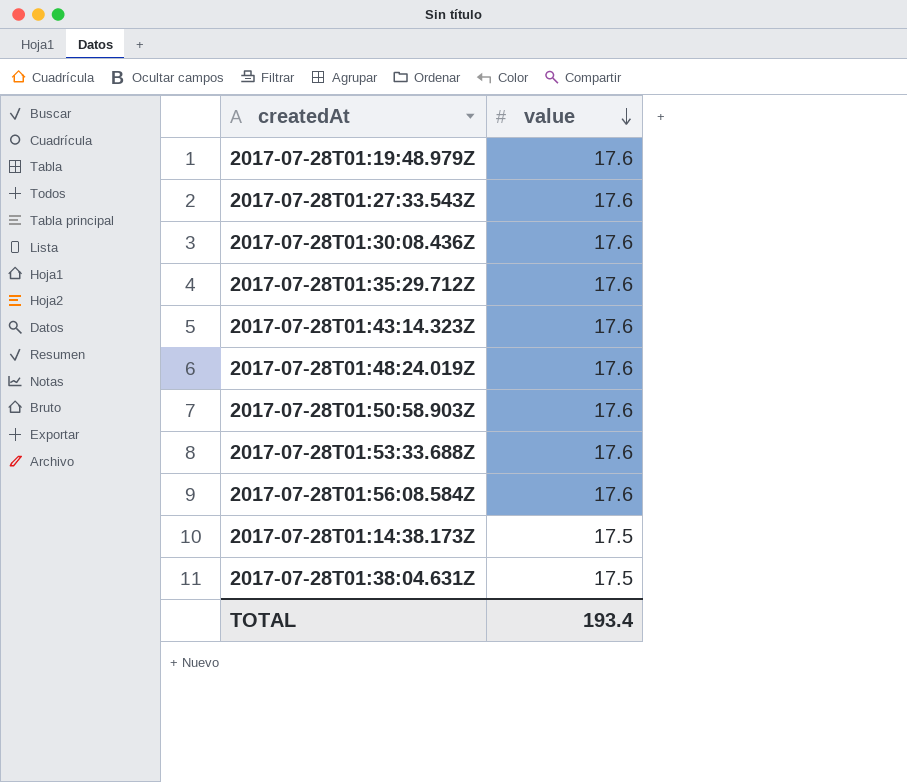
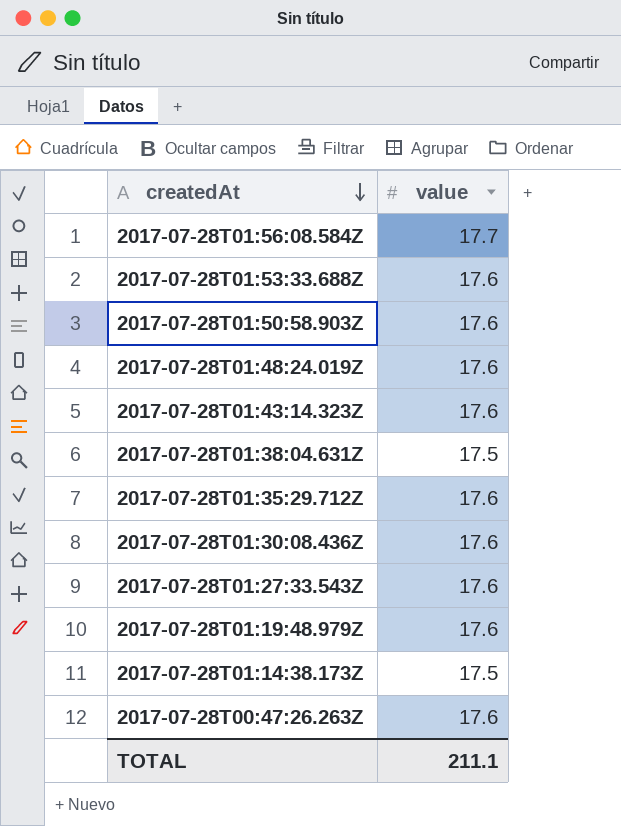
row order: value descending -> createdAt descending
2017-07-28T01:56:08.584Z | value: 17.6 -> 17.7
row 2017-07-28T00:47:26.263Z: none -> 17.6
TOTAL | value: 193.4 -> 211.1

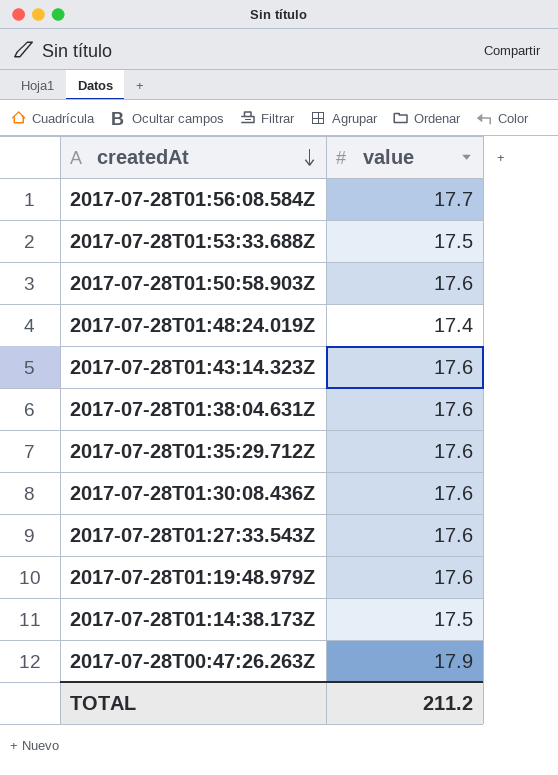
2017-07-28T01:53:33.688Z | value: 17.6 -> 17.5
2017-07-28T01:48:24.019Z | value: 17.6 -> 17.4
2017-07-28T01:38:04.631Z | value: 17.5 -> 17.6
2017-07-28T00:47:26.263Z | value: 17.6 -> 17.9
TOTAL | value: 211.1 -> 211.2

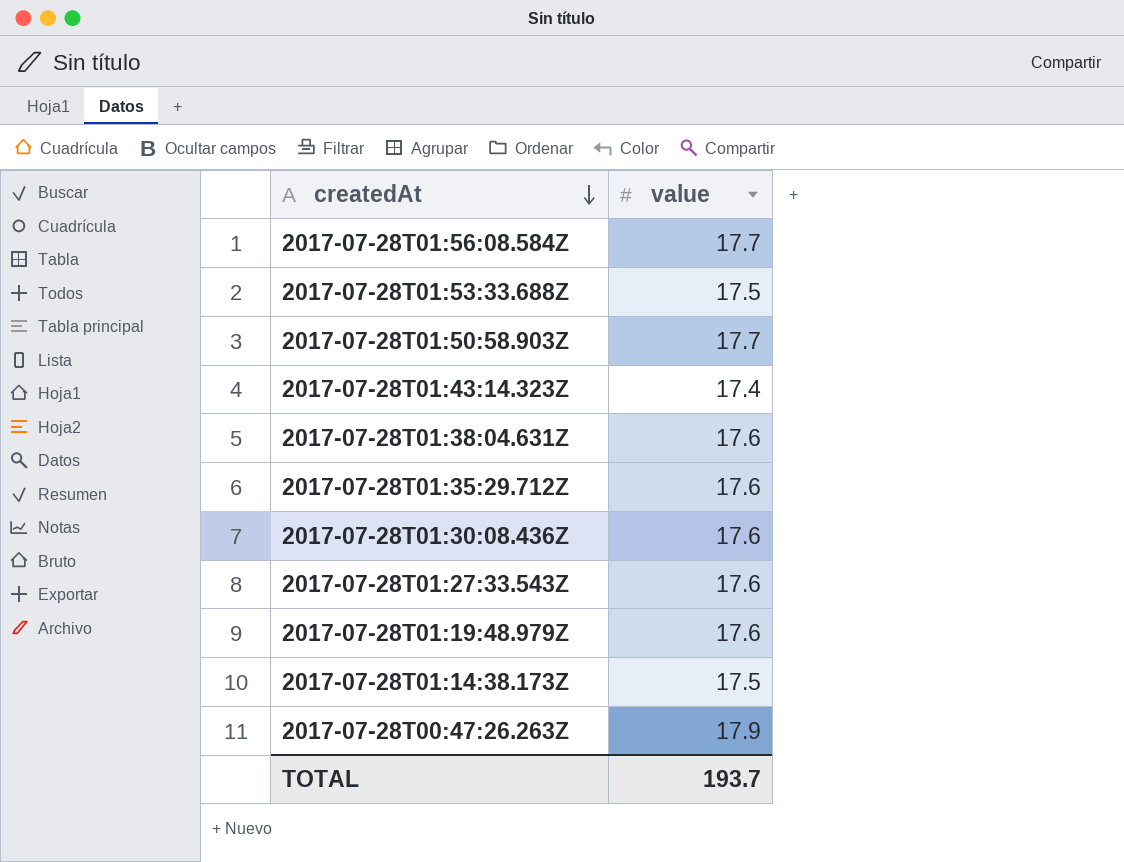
row 2017-07-28T01:48:24.019Z: 17.4 -> none
2017-07-28T01:50:58.903Z | value: 17.6 -> 17.7
2017-07-28T01:43:14.323Z | value: 17.6 -> 17.4
TOTAL | value: 211.2 -> 193.7

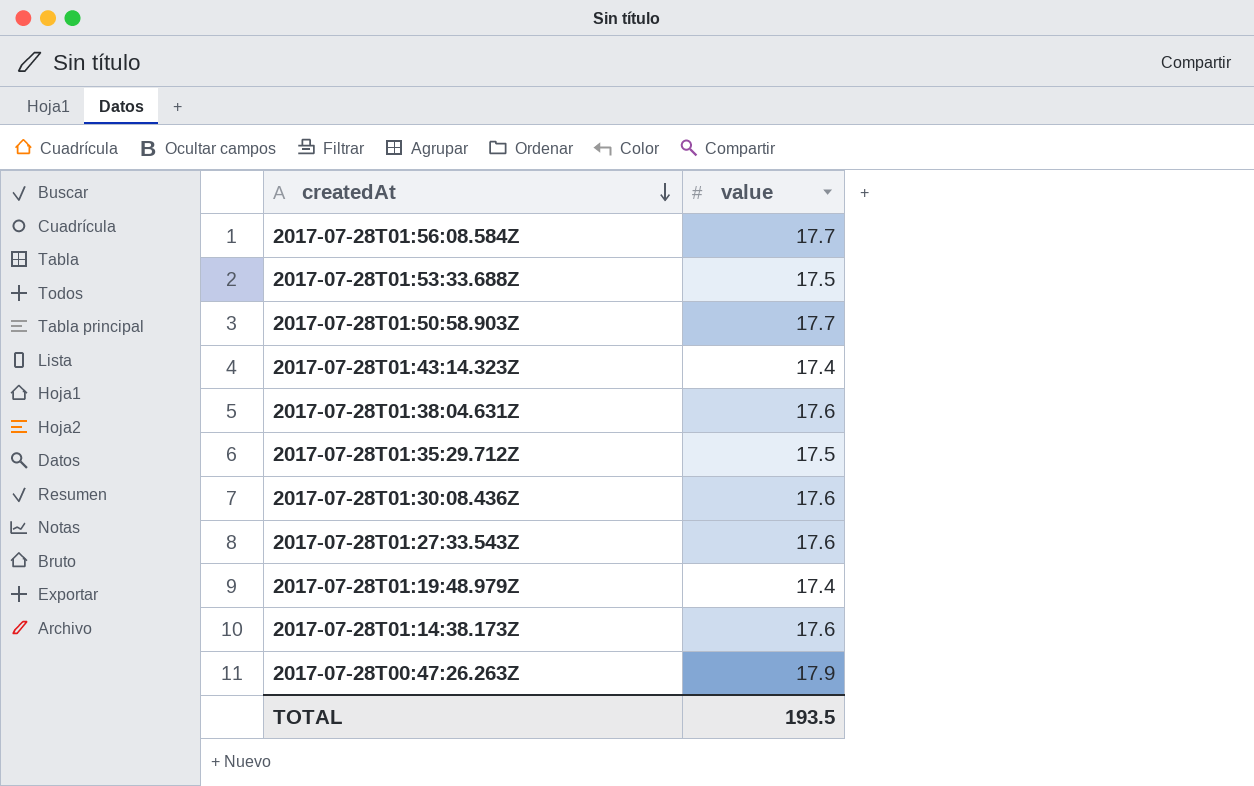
2017-07-28T01:35:29.712Z | value: 17.6 -> 17.5
2017-07-28T01:19:48.979Z | value: 17.6 -> 17.4
2017-07-28T01:14:38.173Z | value: 17.5 -> 17.6
TOTAL | value: 193.7 -> 193.5

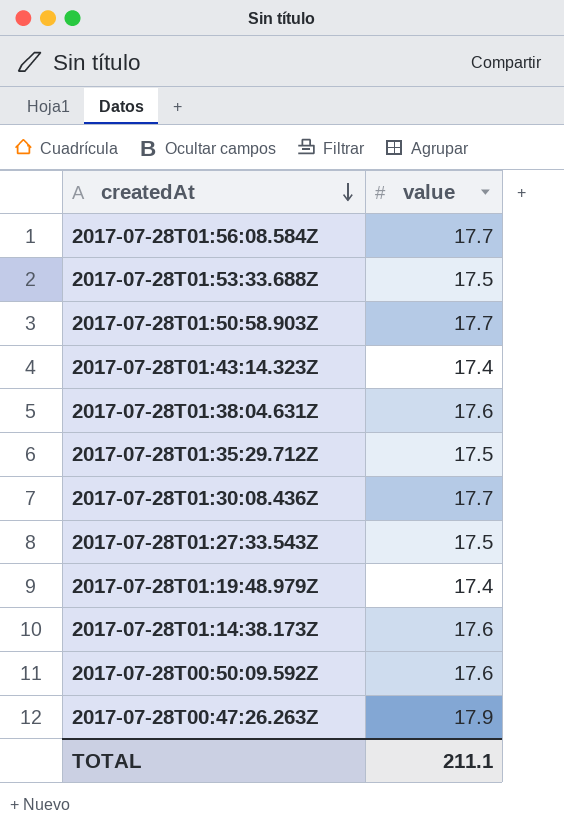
2017-07-28T01:30:08.436Z | value: 17.6 -> 17.7
2017-07-28T01:27:33.543Z | value: 17.6 -> 17.5
row 2017-07-28T00:50:09.592Z: none -> 17.6
TOTAL | value: 193.5 -> 211.1

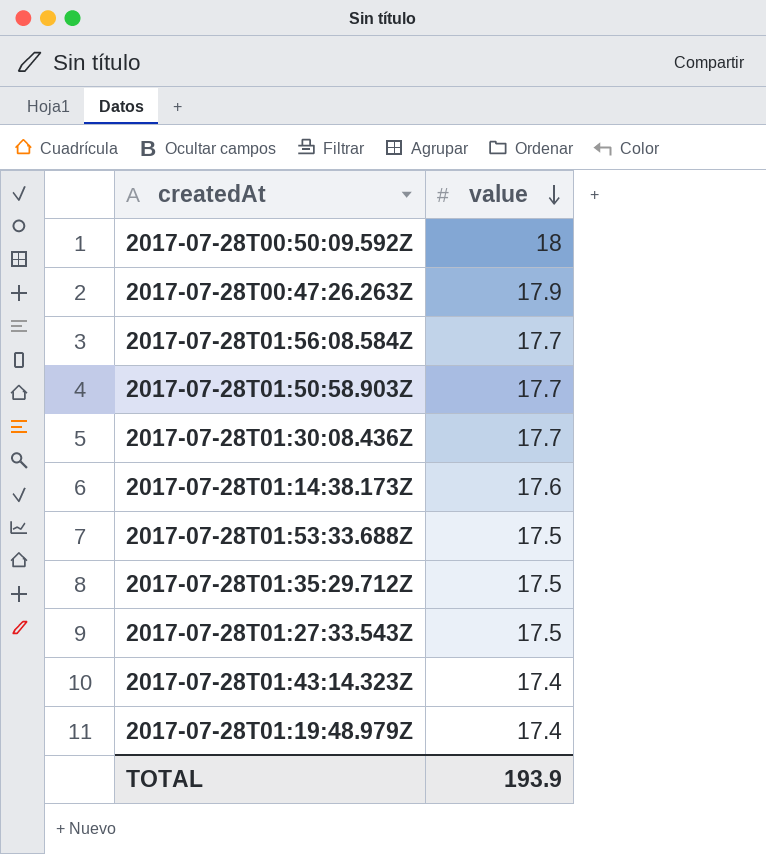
row order: createdAt descending -> value descending
row 2017-07-28T01:38:04.631Z: 17.6 -> none
2017-07-28T00:50:09.592Z | value: 17.6 -> 18
TOTAL | value: 211.1 -> 193.9

